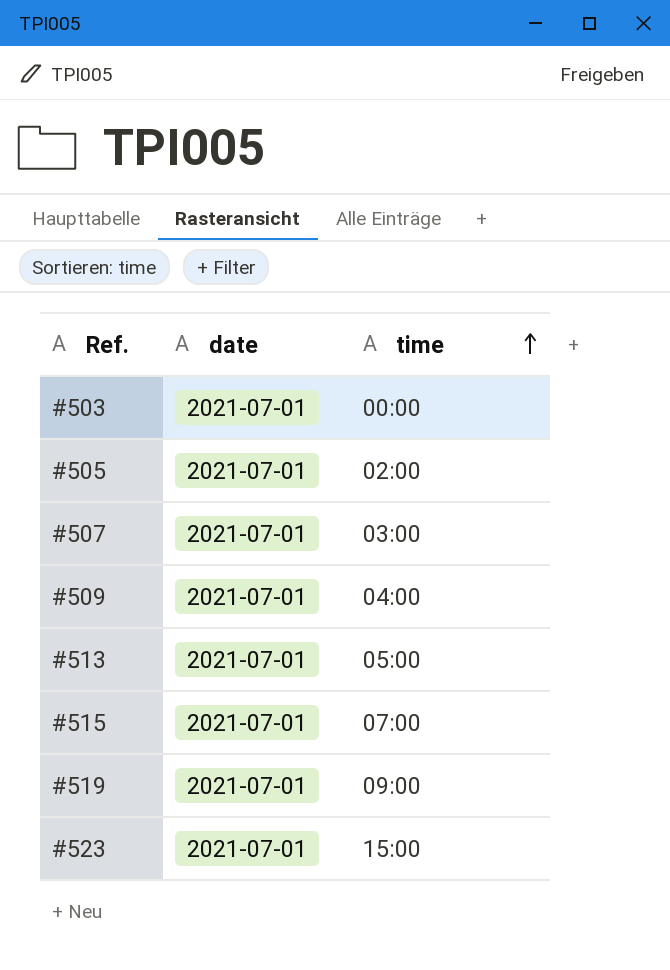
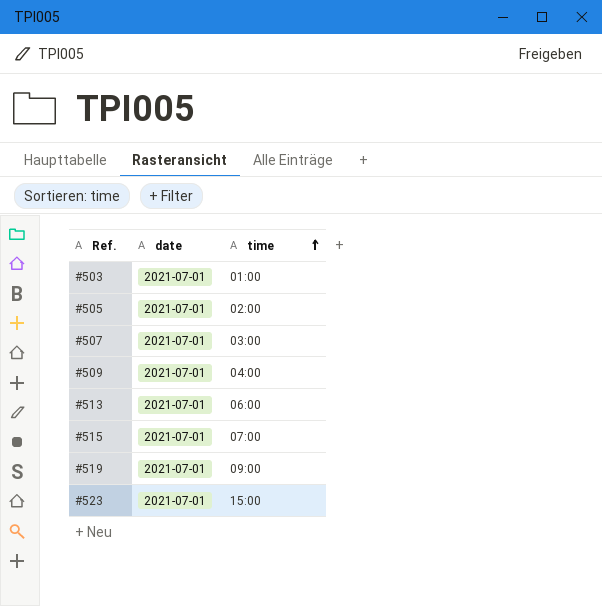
#503 | time: 00:00 -> 01:00
#513 | time: 05:00 -> 06:00

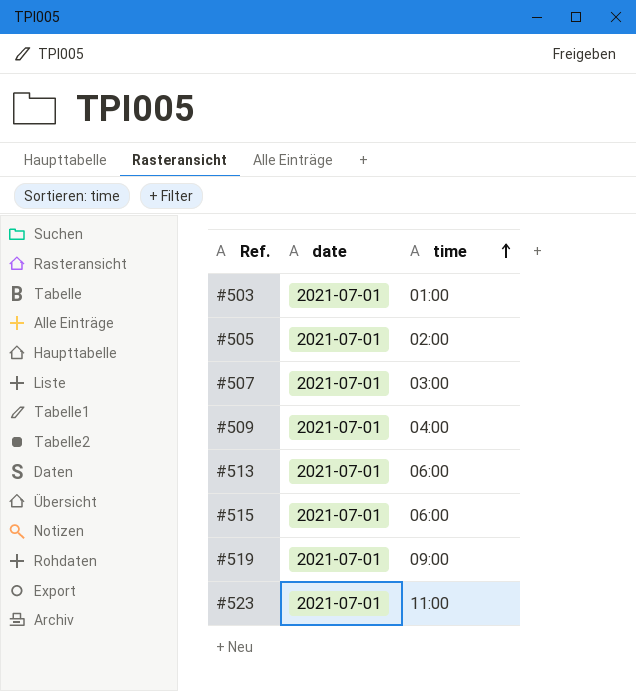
#515 | time: 07:00 -> 06:00
#523 | time: 15:00 -> 11:00

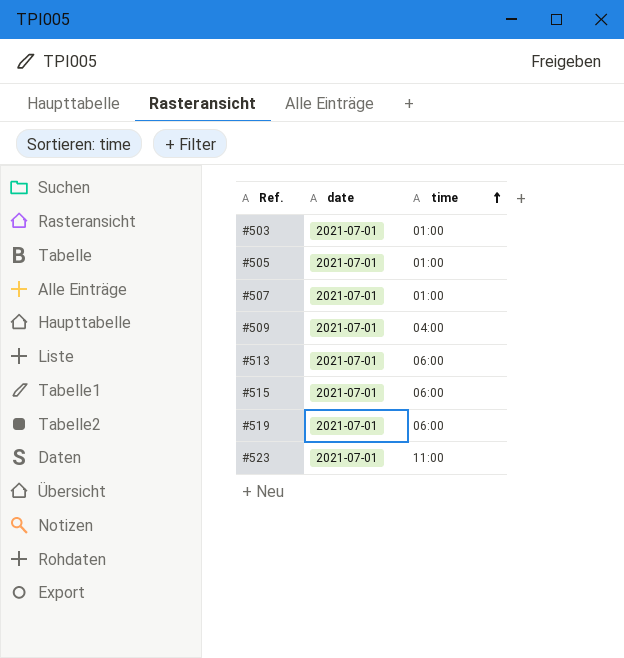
#505 | time: 02:00 -> 01:00
#507 | time: 03:00 -> 01:00
#519 | time: 09:00 -> 06:00

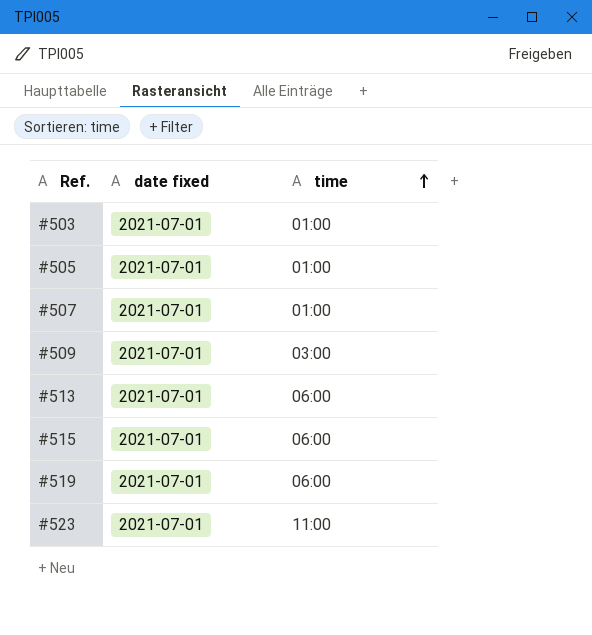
column name: date -> date fixed
#509 | time: 04:00 -> 03:00

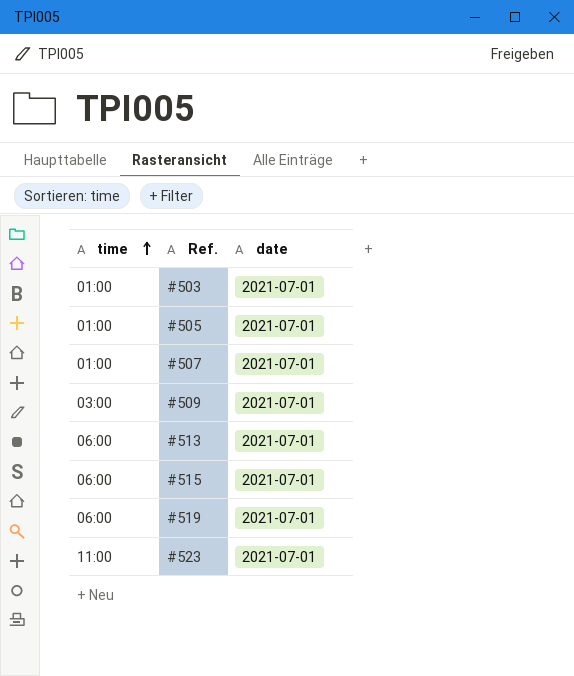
column time | position: 3 -> 1
column name: date fixed -> date

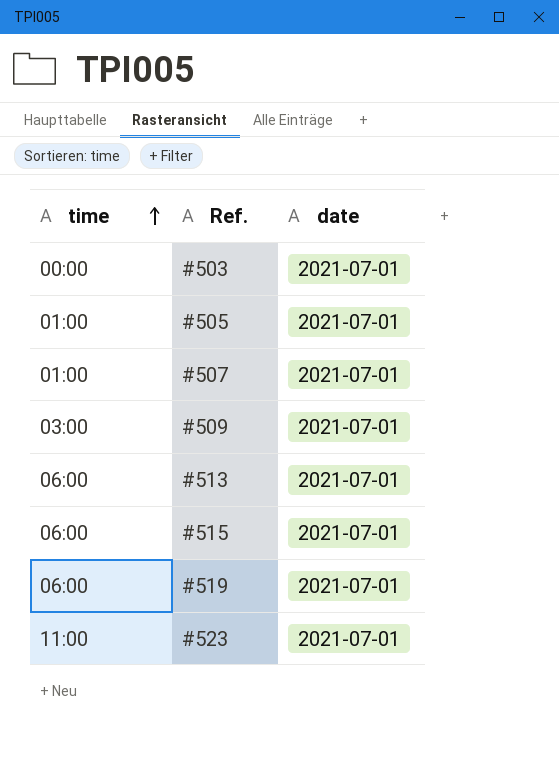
#503 | time: 01:00 -> 00:00

